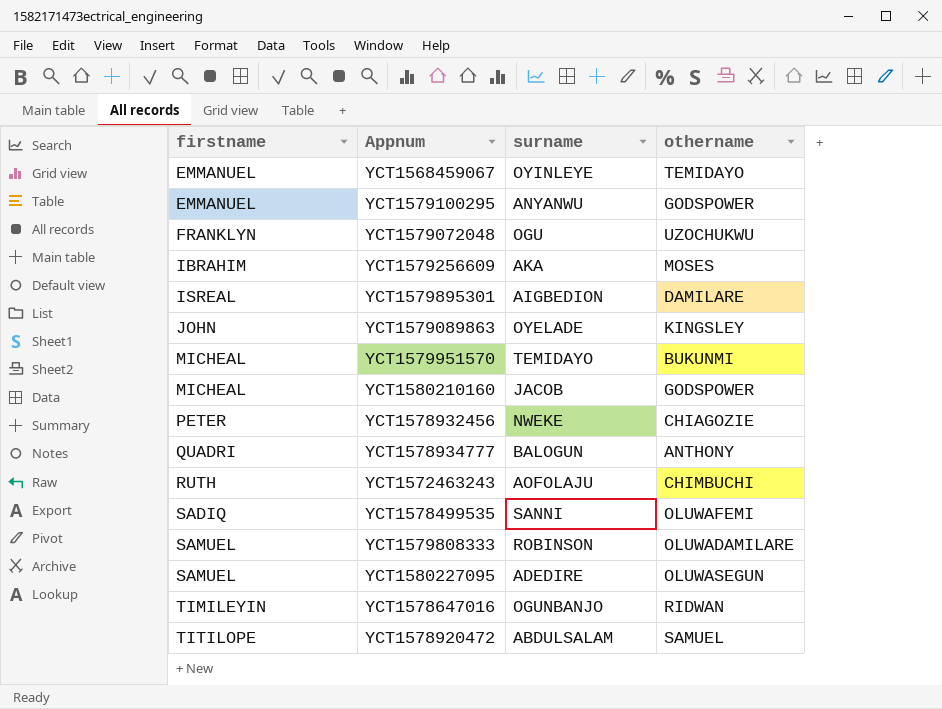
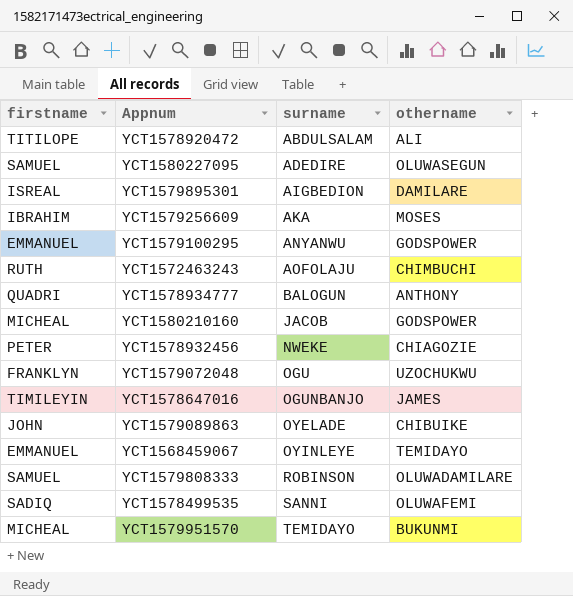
row order: firstname ascending -> surname ascending
YCT1578920472 | othername: SAMUEL -> ALI
YCT1578647016 | othername: RIDWAN -> JAMES
YCT1579089863 | othername: KINGSLEY -> CHIBUIKE

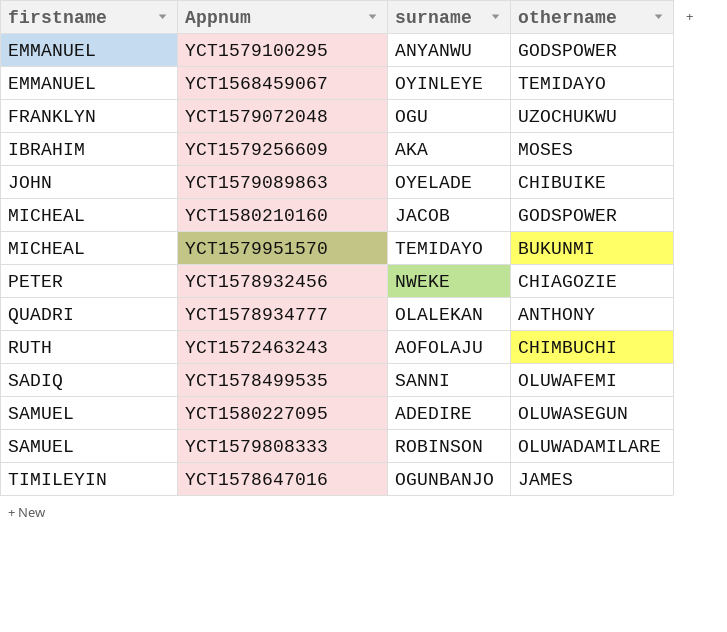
row order: surname ascending -> firstname ascending
row YCT1578920472: TITILOPE | ABDULSALAM | ALI -> none
row YCT1579895301: ISREAL | AIGBEDION | DAMILARE -> none
YCT1578934777 | surname: BALOGUN -> OLALEKAN

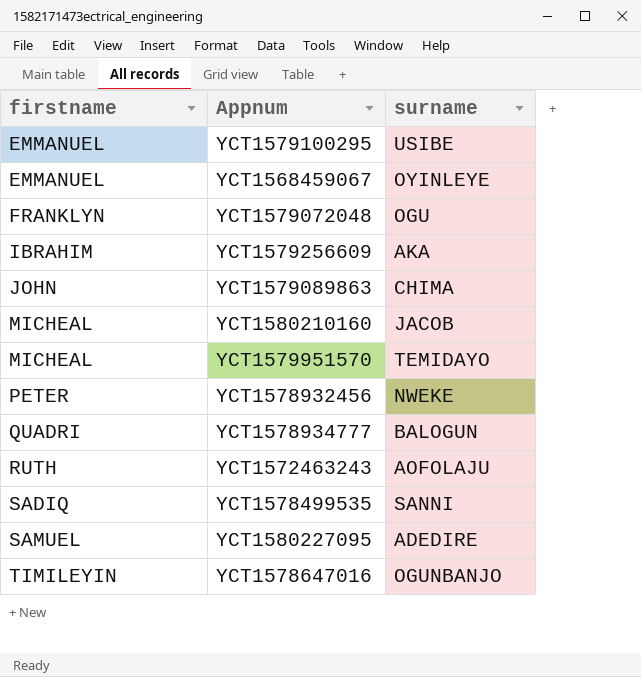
column othername | position: 4 -> none
row YCT1579808333: SAMUEL | ROBINSON | OLUWADAMILARE -> none
YCT1579100295 | surname: ANYANWU -> USIBE
YCT1579089863 | surname: OYELADE -> CHIMA
YCT1578934777 | surname: OLALEKAN -> BALOGUN

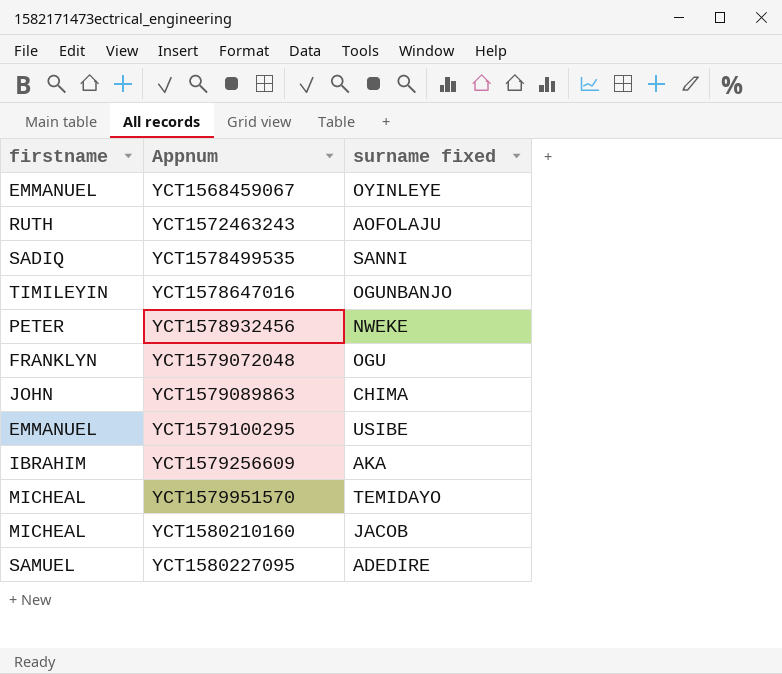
row order: firstname ascending -> Appnum ascending
column name: surname -> surname fixed
row YCT1578934777: QUADRI | BALOGUN -> none

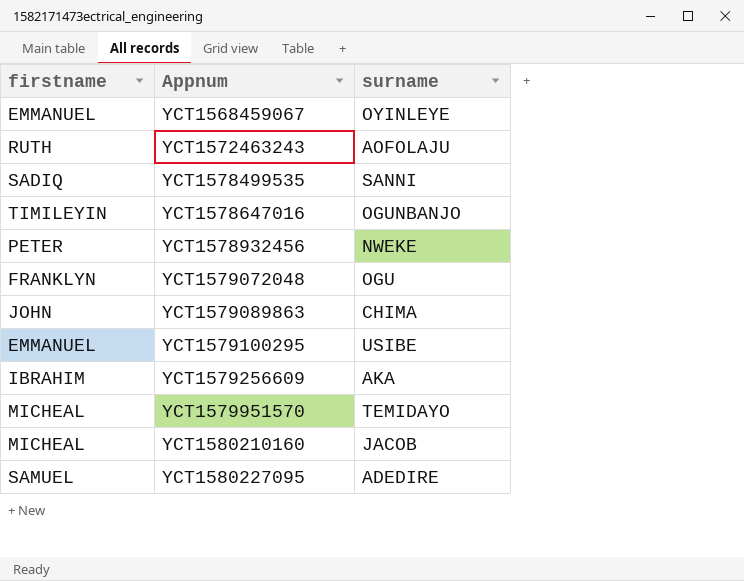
column name: surname fixed -> surname

